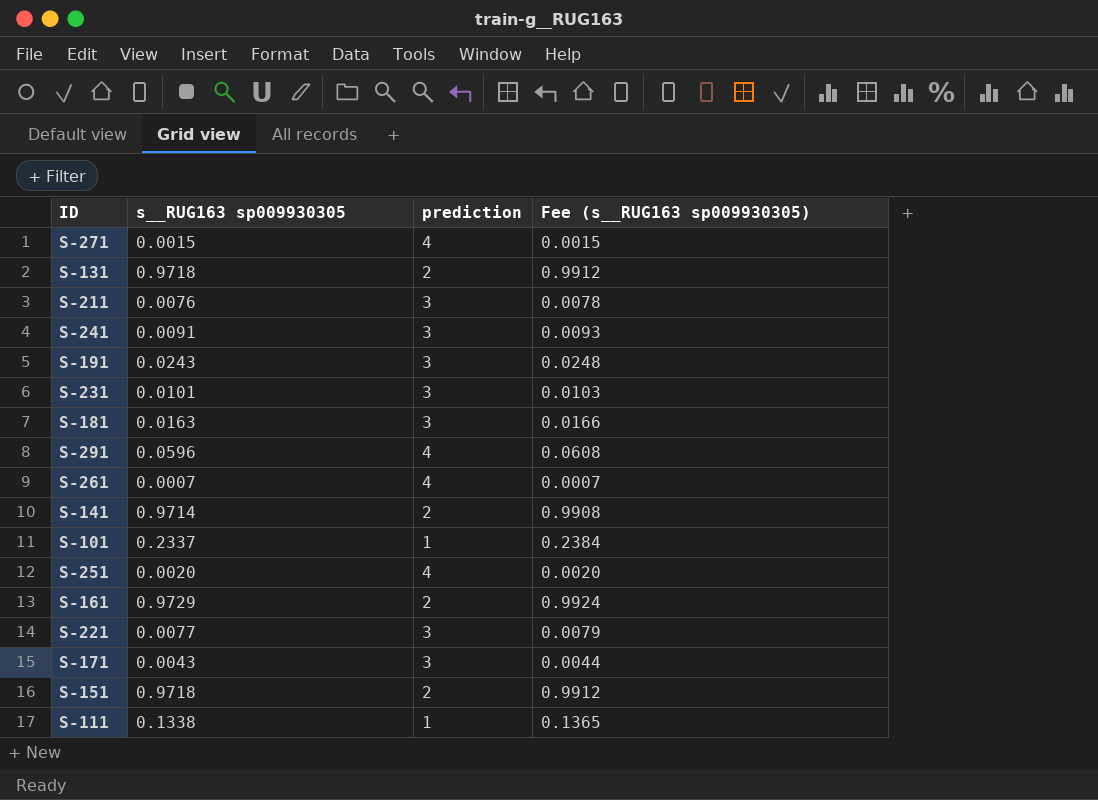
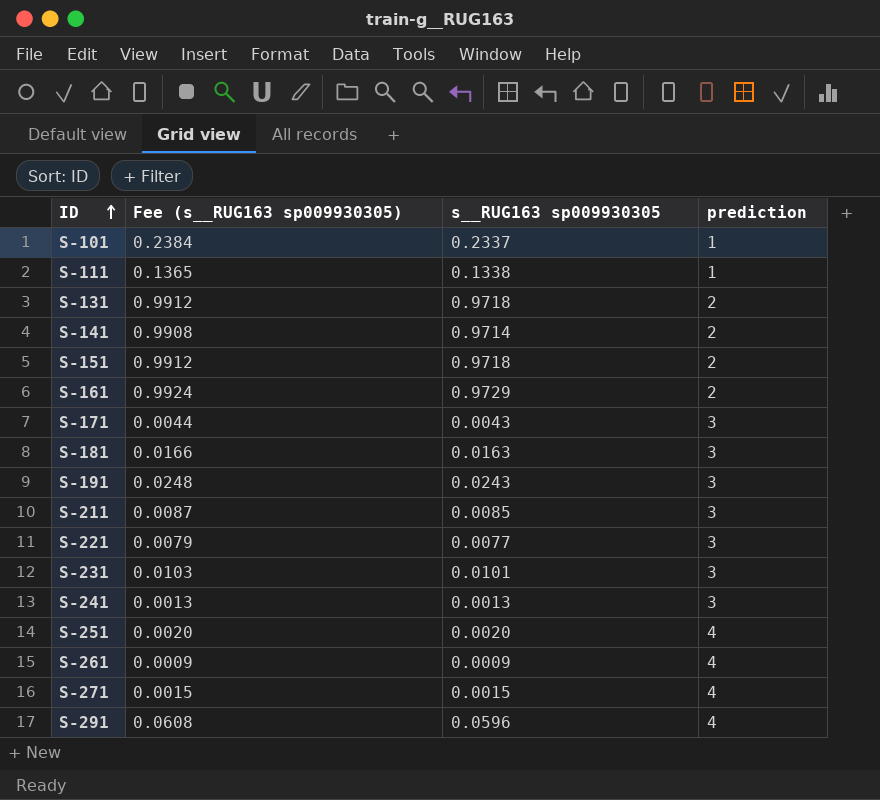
row order: none -> ID ascending
column Fee (s__RUG163 sp009930305) | position: 4 -> 2
S-211 | Fee (s__RUG163 sp009930305): 0.0078 -> 0.0087
S-211 | s__RUG163 sp009930305: 0.0076 -> 0.0085
S-241 | Fee (s__RUG163 sp009930305): 0.0093 -> 0.0013
S-241 | s__RUG163 sp009930305: 0.0091 -> 0.0013
S-261 | Fee (s__RUG163 sp009930305): 0.0007 -> 0.0009
S-261 | s__RUG163 sp009930305: 0.0007 -> 0.0009

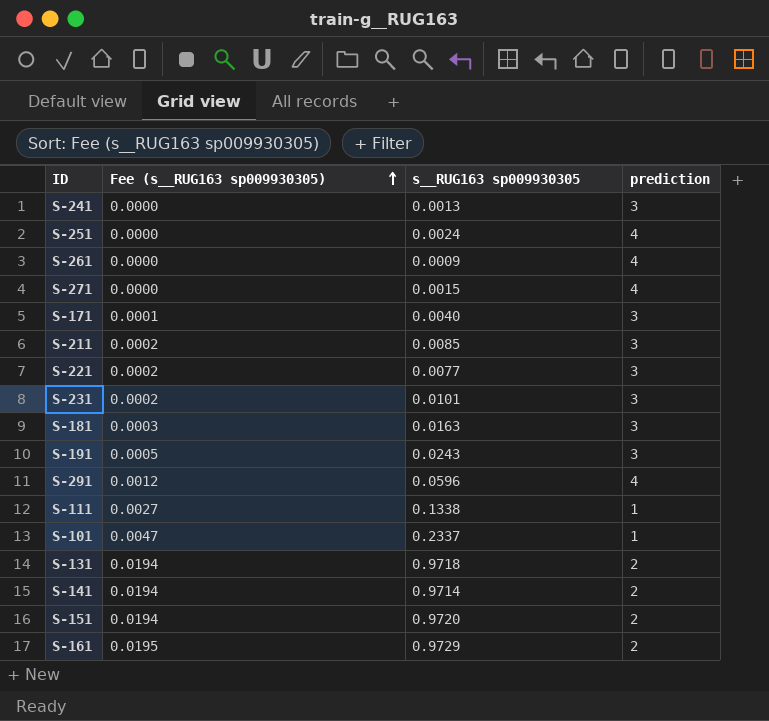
row order: ID ascending -> Fee (s__RUG163 sp009930305) ascending
column Fee (s__RUG163 sp009930305) | formula: [s__RUG163 sp009930305] * 1.02 -> [s__RUG163 sp009930305] * 0.02
S-251 | s__RUG163 sp009930305: 0.0020 -> 0.0024
S-171 | s__RUG163 sp009930305: 0.0043 -> 0.0040
S-151 | s__RUG163 sp009930305: 0.9718 -> 0.9720

